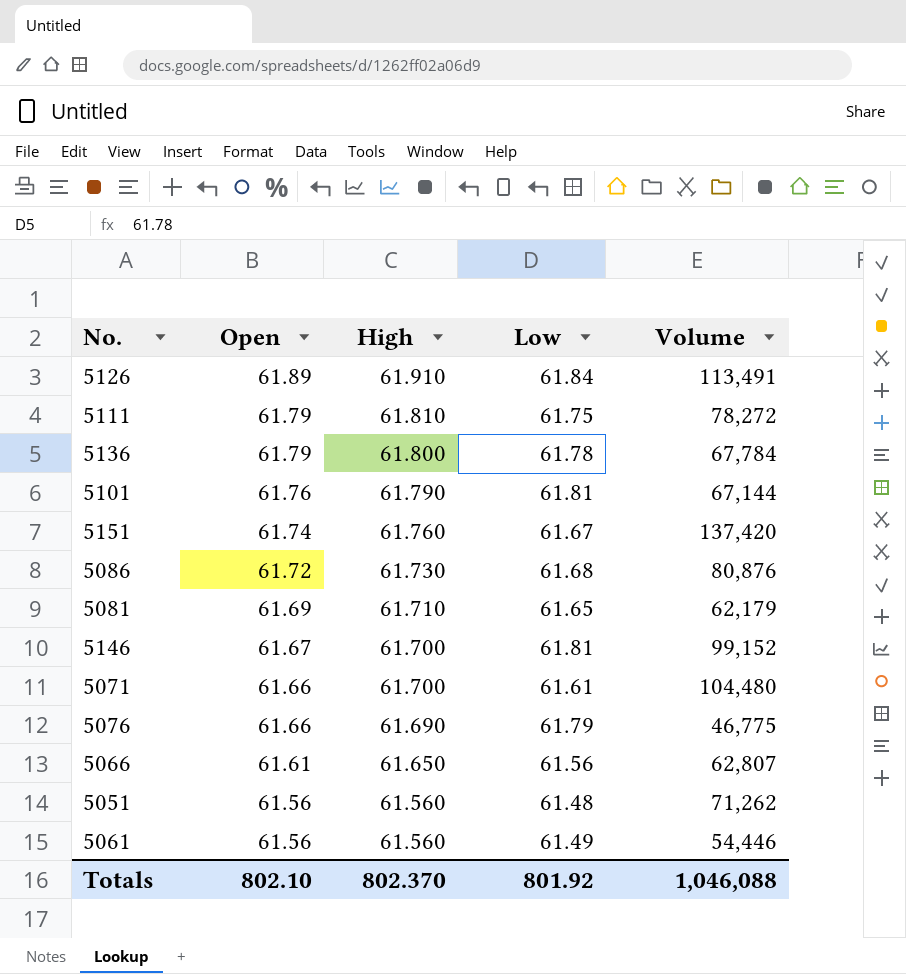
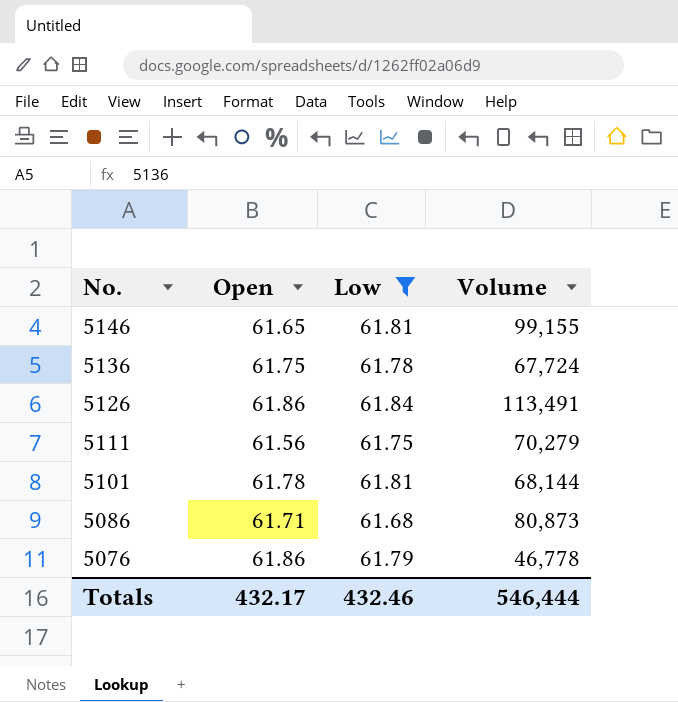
filter: none -> Low >= 61.68
row order: Open descending -> No. descending
column High | position: 3 -> none
5146 | Open: 61.67 -> 61.65
5146 | Volume: 99,152 -> 99,155
5136 | Open: 61.79 -> 61.75
5136 | Volume: 67,784 -> 67,724
5126 | Open: 61.89 -> 61.86
5111 | Open: 61.79 -> 61.56
5111 | Volume: 78,272 -> 70,279
5101 | Open: 61.76 -> 61.78
5101 | Volume: 67,144 -> 68,144
5086 | Open: 61.72 -> 61.71
5086 | Volume: 80,876 -> 80,873
5076 | Open: 61.66 -> 61.86
5076 | Volume: 46,775 -> 46,778
Totals | Open: 802.10 -> 432.17
Totals | Low: 801.92 -> 432.46
Totals | Volume: 1,046,088 -> 546,444

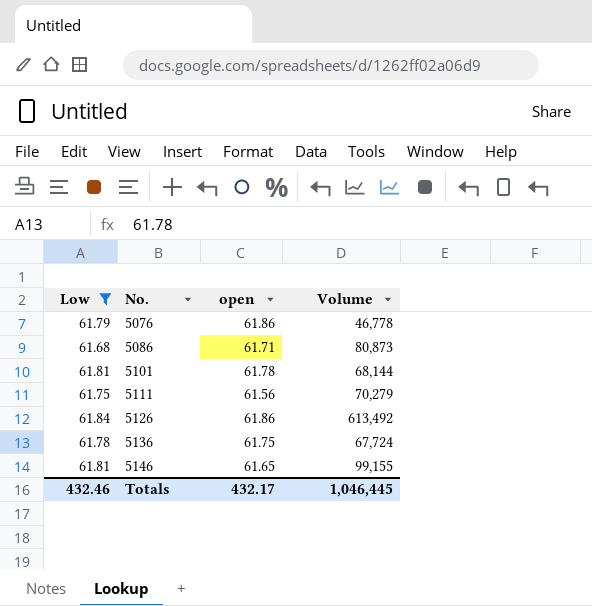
row order: No. descending -> No. ascending
column Low | position: 3 -> 1
column name: Open -> open
5126 | Volume: 113,491 -> 613,492
Totals | Volume: 546,444 -> 1,046,445

